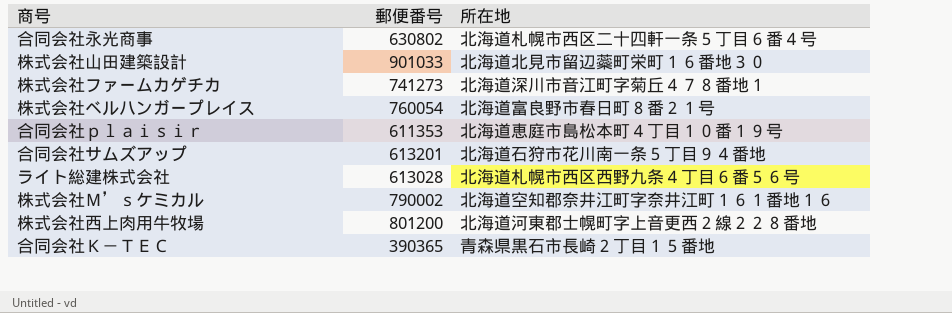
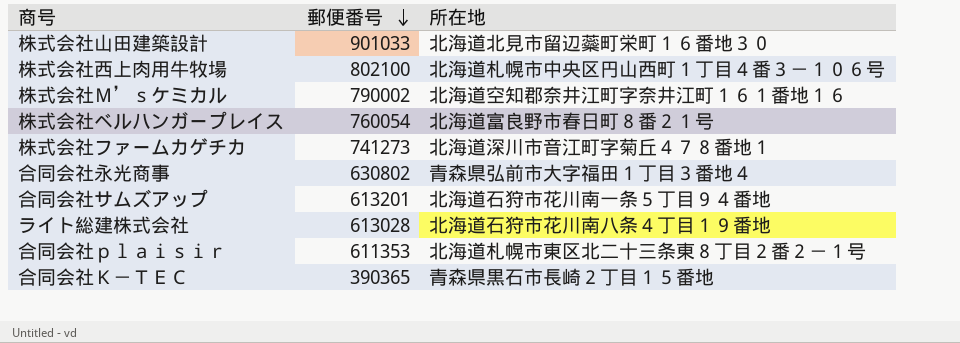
row order: none -> 郵便番号 descending
株式会社西上肉用牛牧場 | 郵便番号: 801200 -> 802100
株式会社西上肉用牛牧場 | 所在地: 北海道河東郡士幌町字上音更西２線２２８番地 -> 北海道札幌市中央区円山西町１丁目４番３－１０６号
合同会社永光商事 | 所在地: 北海道札幌市西区二十四軒一条５丁目６番４号 -> 青森県弘前市大字福田１丁目３番地４
ライト総建株式会社 | 所在地: 北海道札幌市西区西野九条４丁目６番５６号 -> 北海道石狩市花川南八条４丁目１９番地
合同会社ｐｌａｉｓｉｒ | 所在地: 北海道恵庭市島松本町４丁目１０番１９号 -> 北海道札幌市東区北二十三条東８丁目２番２－１号

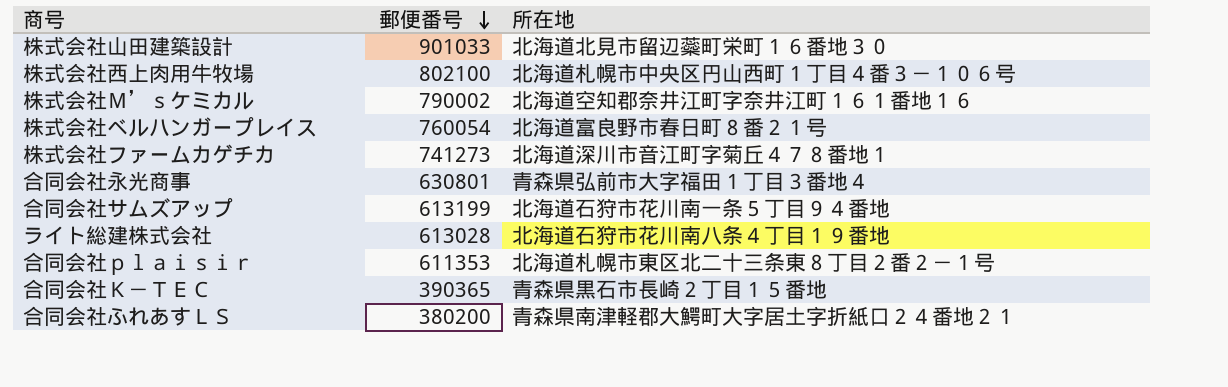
合同会社永光商事 | 郵便番号: 630802 -> 630801
合同会社サムズアップ | 郵便番号: 613201 -> 613199
row 合同会社ふれあすＬＳ: none -> 380200 | 青森県南津軽郡大鰐町大字居土字折紙口２４番地２１

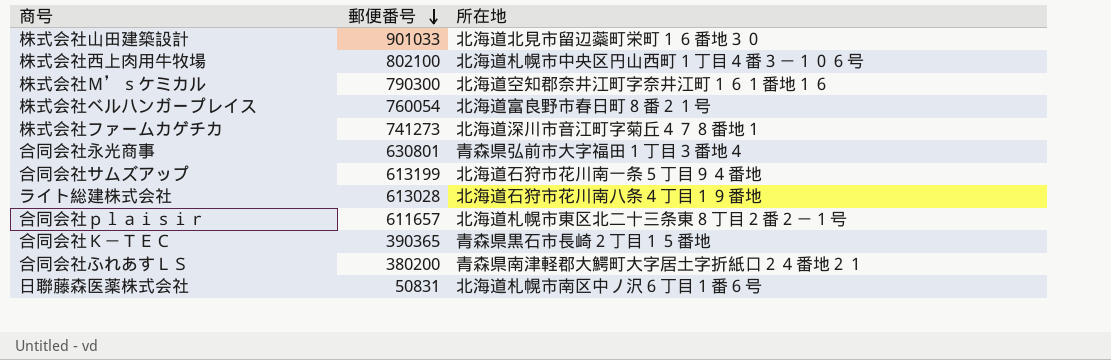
株式会社Ｍ’ｓケミカル | 郵便番号: 790002 -> 790300
合同会社ｐｌａｉｓｉｒ | 郵便番号: 611353 -> 611657
row 日聯藤森医薬株式会社: none -> 50831 | 北海道札幌市南区中ノ沢６丁目１番６号

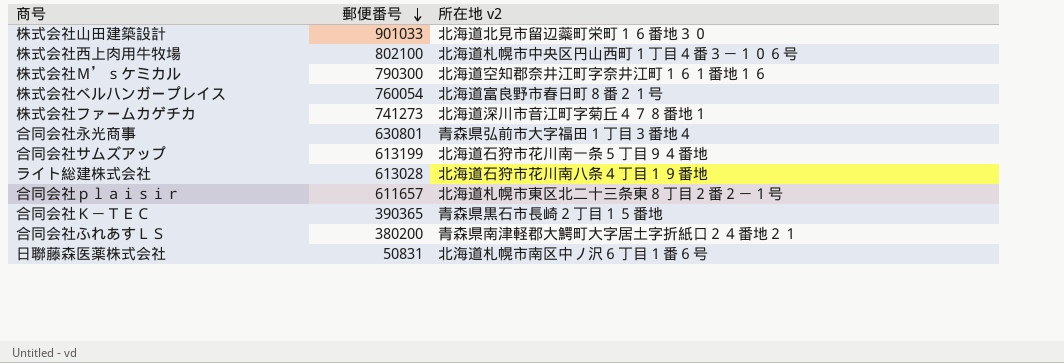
column name: 所在地 -> 所在地 v2

